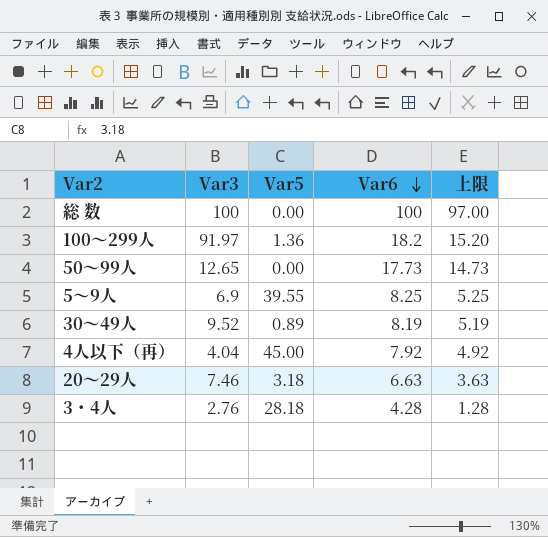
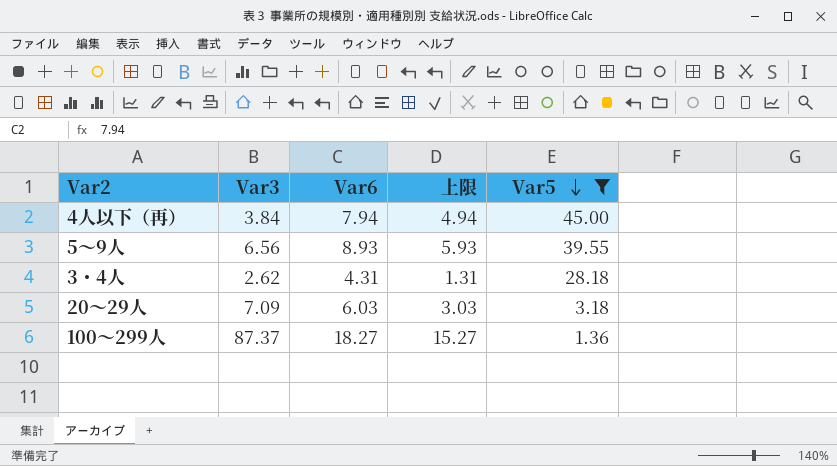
filter: none -> Var5 >= 1.36
row order: Var6 descending -> Var5 descending
column Var5 | position: 3 -> 5
4人以下（再） | Var3: 4.04 -> 3.84
4人以下（再） | Var6: 7.92 -> 7.94
4人以下（再） | 上限: 4.92 -> 4.94
5～9人 | Var3: 6.9 -> 6.56
5～9人 | Var6: 8.25 -> 8.93
5～9人 | 上限: 5.25 -> 5.93
3・4人 | Var3: 2.76 -> 2.62
3・4人 | Var6: 4.28 -> 4.31
3・4人 | 上限: 1.28 -> 1.31
20～29人 | Var3: 7.46 -> 7.09
20～29人 | Var6: 6.63 -> 6.03
20～29人 | 上限: 3.63 -> 3.03
100～299人 | Var3: 91.97 -> 87.37
100～299人 | Var6: 18.2 -> 18.27
100～299人 | 上限: 15.20 -> 15.27

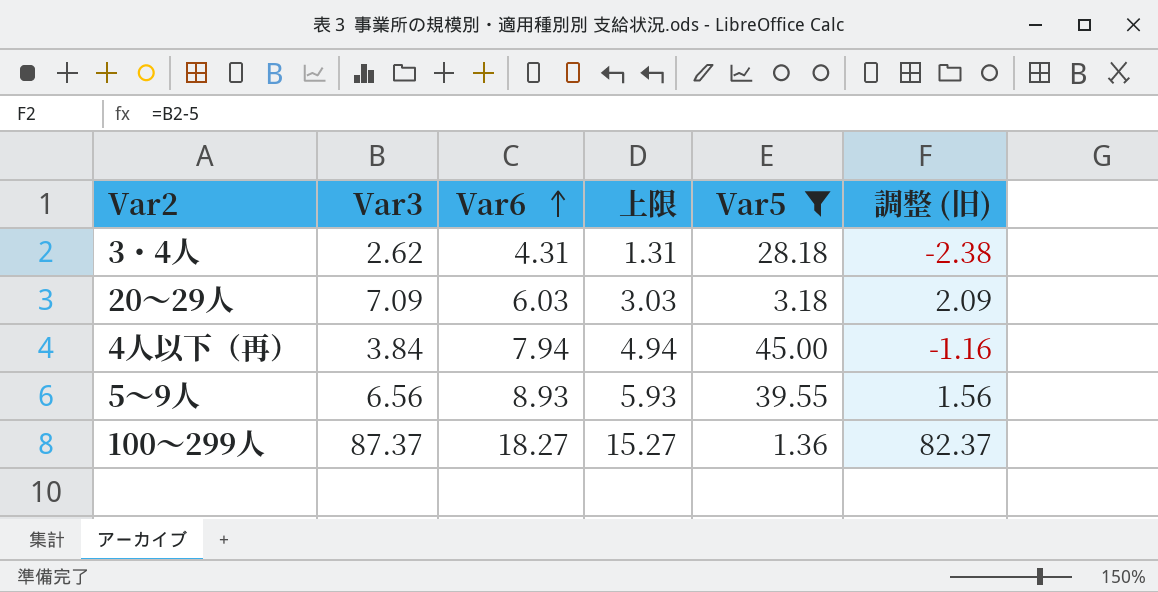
row order: Var5 descending -> Var6 ascending
column 調整 (旧) | formula: none -> [Var3] - 5

